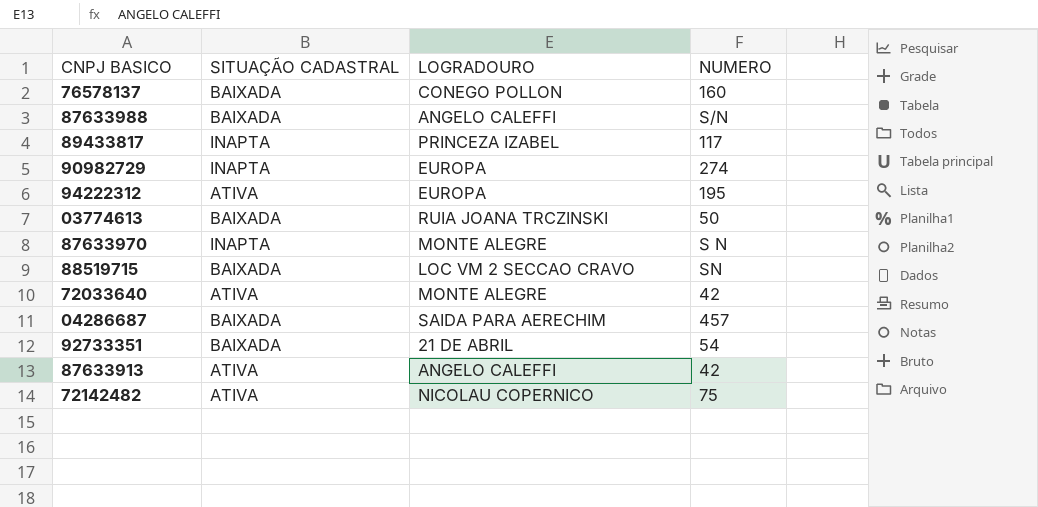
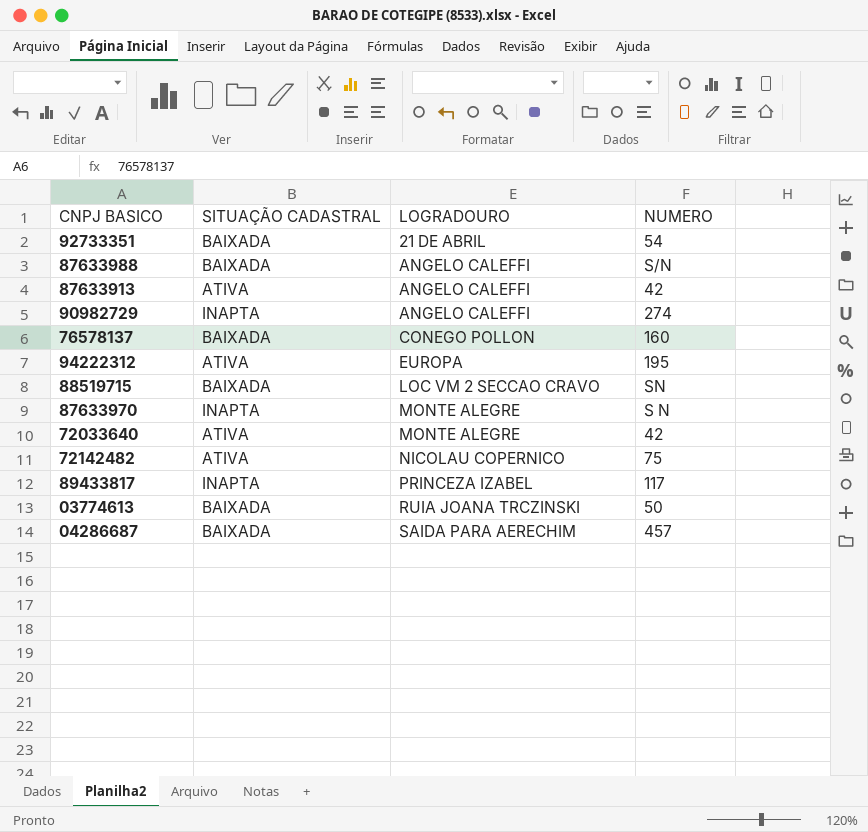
row order: none -> LOGRADOURO ascending
90982729 | LOGRADOURO: EUROPA -> ANGELO CALEFFI

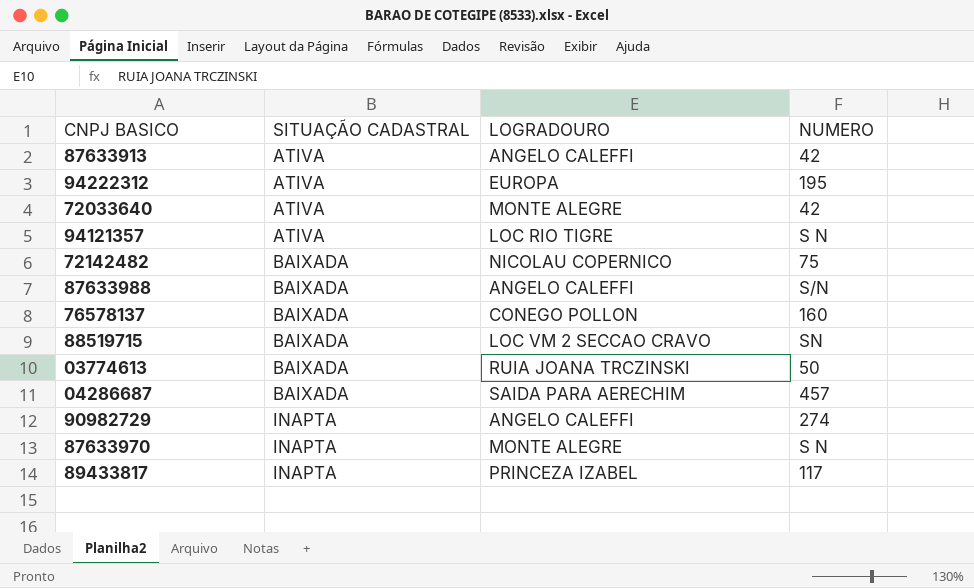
row order: LOGRADOURO ascending -> SITUAÇÃO CADASTRAL ascending
row 92733351: BAIXADA | 21 DE ABRIL | 54 -> none
row 94121357: none -> ATIVA | LOC RIO TIGRE | S N
72142482 | SITUAÇÃO CADASTRAL: ATIVA -> BAIXADA

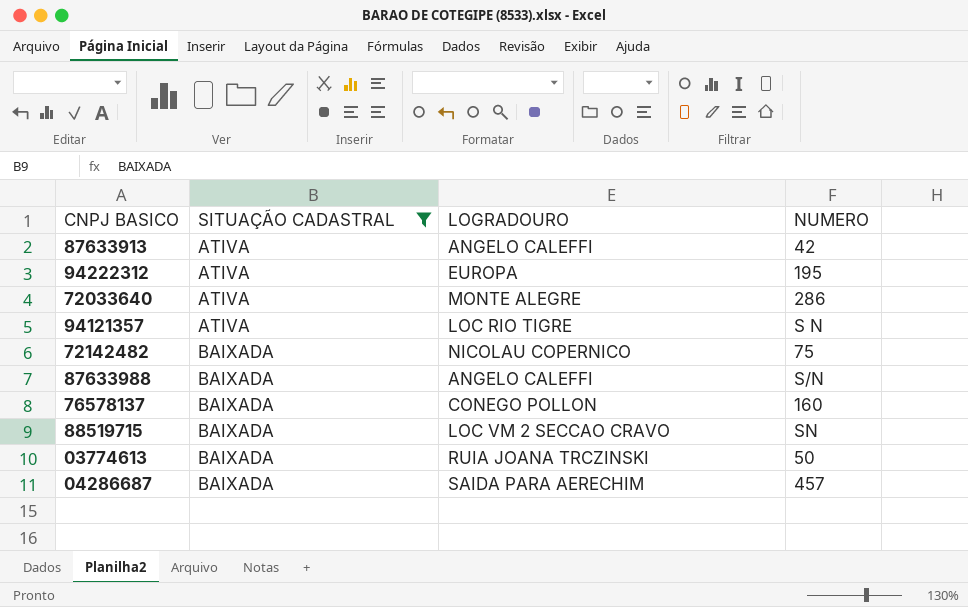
filter: none -> SITUAÇÃO CADASTRAL != INAPTA
72033640 | NUMERO: 42 -> 286

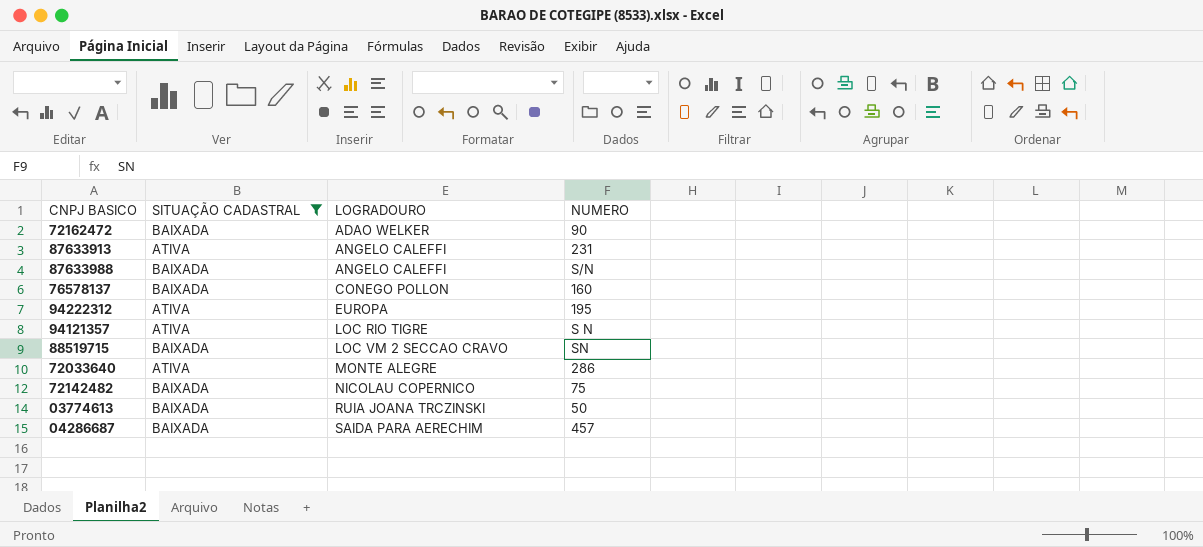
row order: SITUAÇÃO CADASTRAL ascending -> LOGRADOURO ascending
row 72162472: none -> BAIXADA | ADAO WELKER | 90
87633913 | NUMERO: 42 -> 231

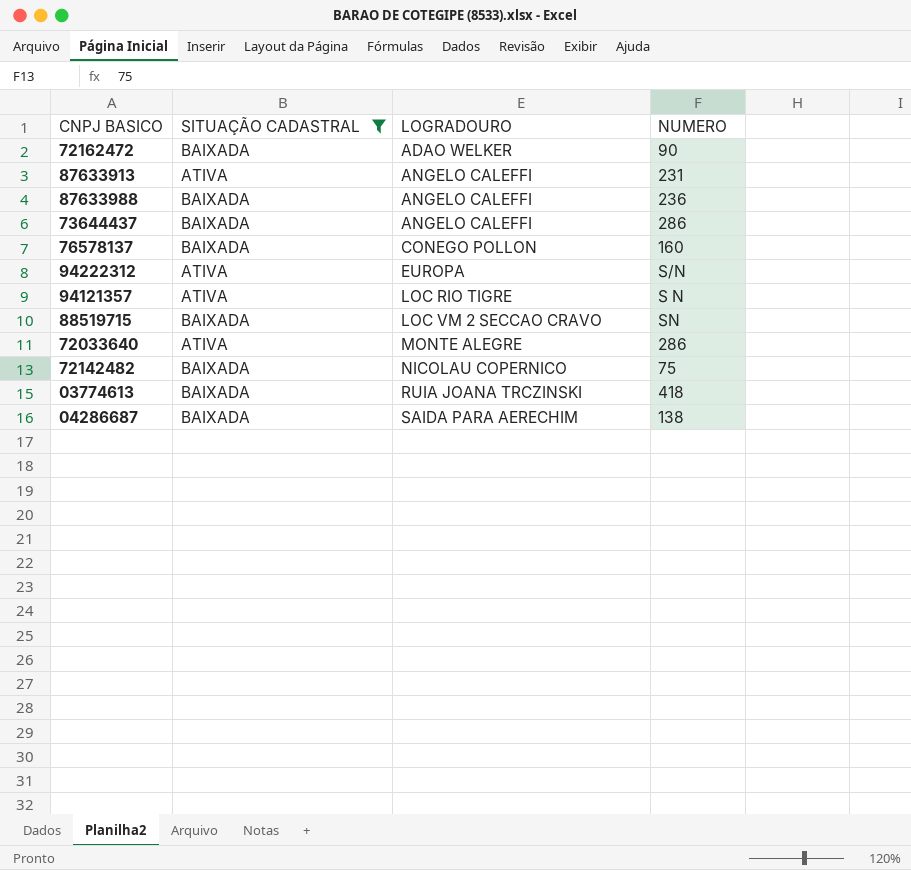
87633988 | NUMERO: S/N -> 236
row 73644437: none -> BAIXADA | ANGELO CALEFFI | 286
94222312 | NUMERO: 195 -> S/N
03774613 | NUMERO: 50 -> 418
04286687 | NUMERO: 457 -> 138

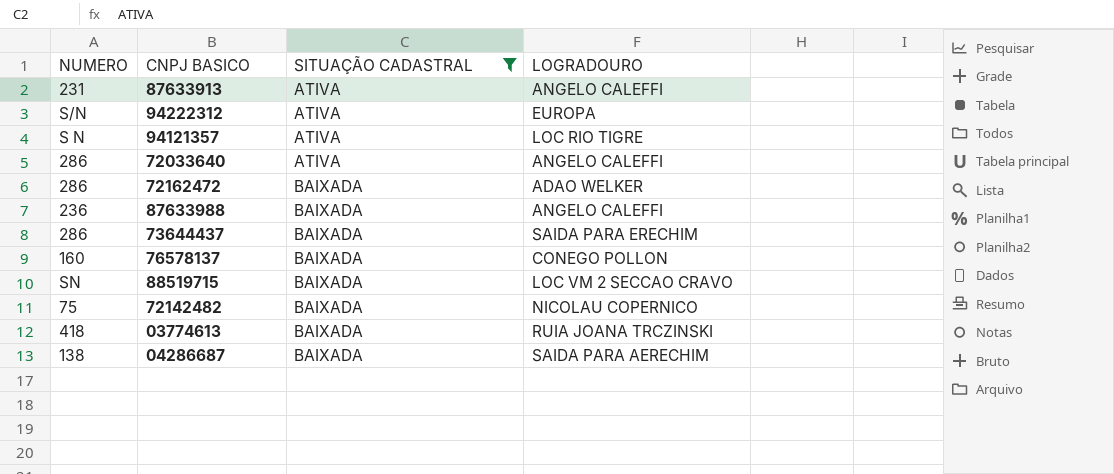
row order: LOGRADOURO ascending -> SITUAÇÃO CADASTRAL ascending
column NUMERO | position: 4 -> 1
72033640 | LOGRADOURO: MONTE ALEGRE -> ANGELO CALEFFI
72162472 | NUMERO: 90 -> 286
73644437 | LOGRADOURO: ANGELO CALEFFI -> SAIDA PARA ERECHIM

